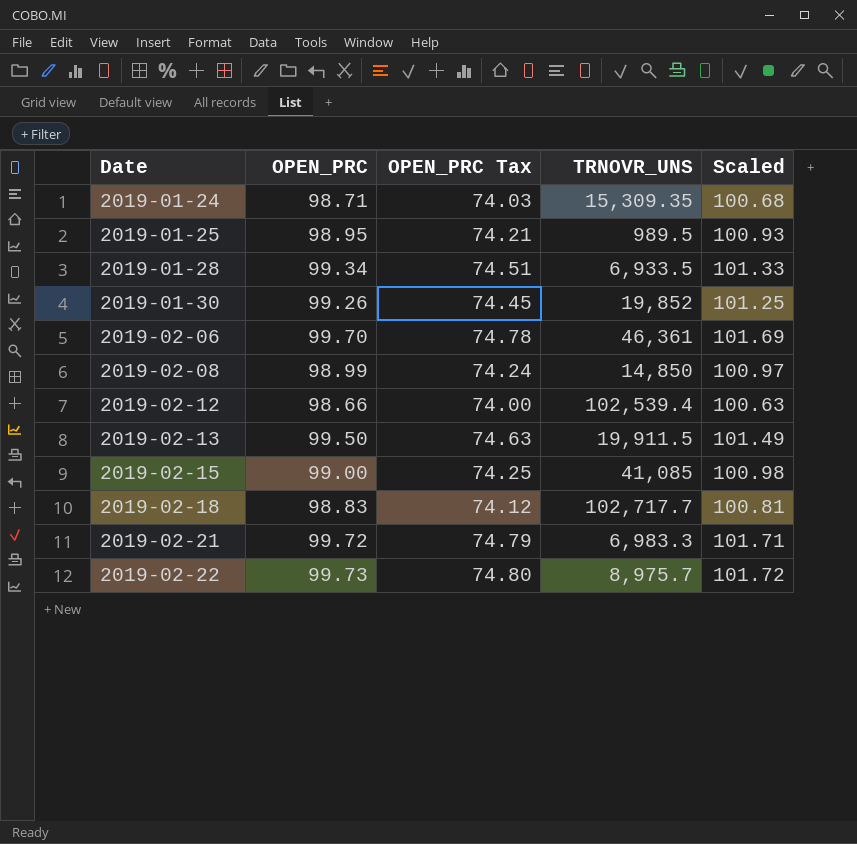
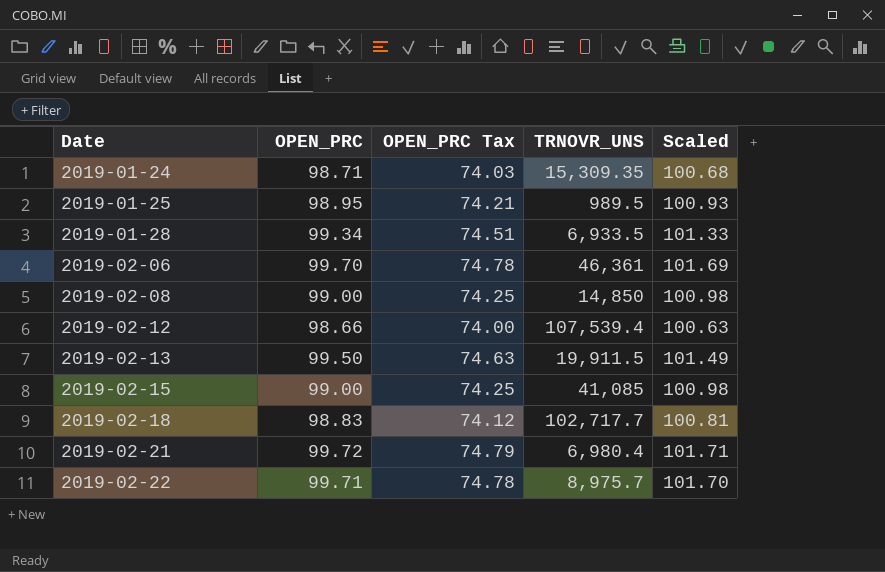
row 2019-01-30: 99.26 | 74.45 | 19,852 | 101.25 -> none
2019-02-08 | OPEN_PRC: 98.99 -> 99.00
2019-02-08 | OPEN_PRC Tax: 74.24 -> 74.25
2019-02-08 | Scaled: 100.97 -> 100.98
2019-02-12 | TRNOVR_UNS: 102,539.4 -> 107,539.4
2019-02-21 | TRNOVR_UNS: 6,983.3 -> 6,980.4
2019-02-22 | OPEN_PRC: 99.73 -> 99.71
2019-02-22 | OPEN_PRC Tax: 74.80 -> 74.78
2019-02-22 | Scaled: 101.72 -> 101.70

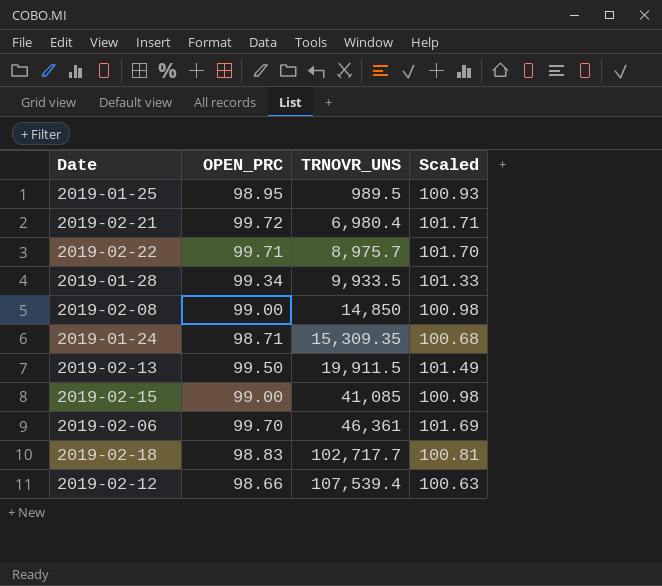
row order: Date ascending -> TRNOVR_UNS ascending
column OPEN_PRC Tax | formula: [OPEN_PRC] * 0.75 -> none
2019-01-28 | TRNOVR_UNS: 6,933.5 -> 9,933.5

